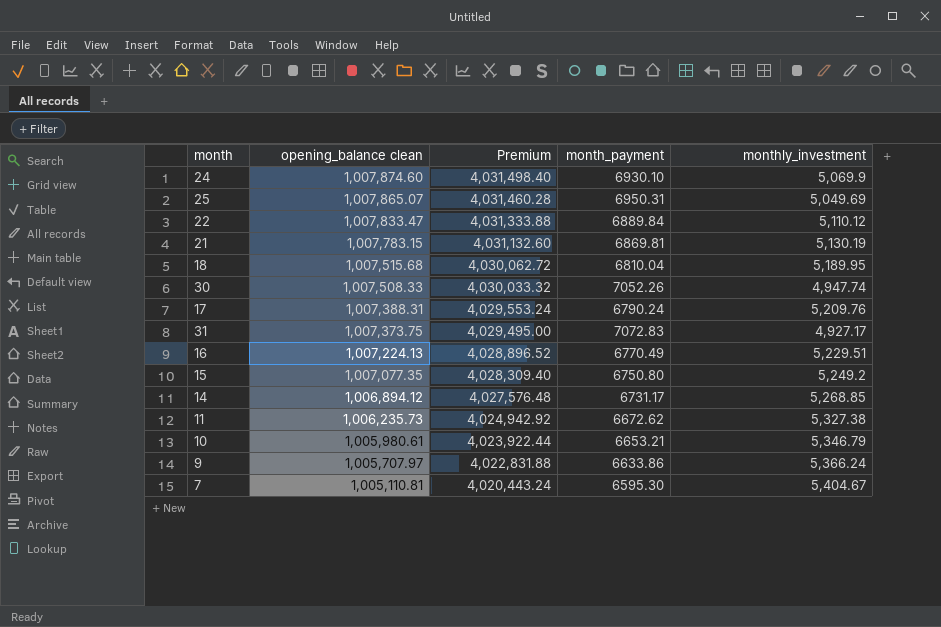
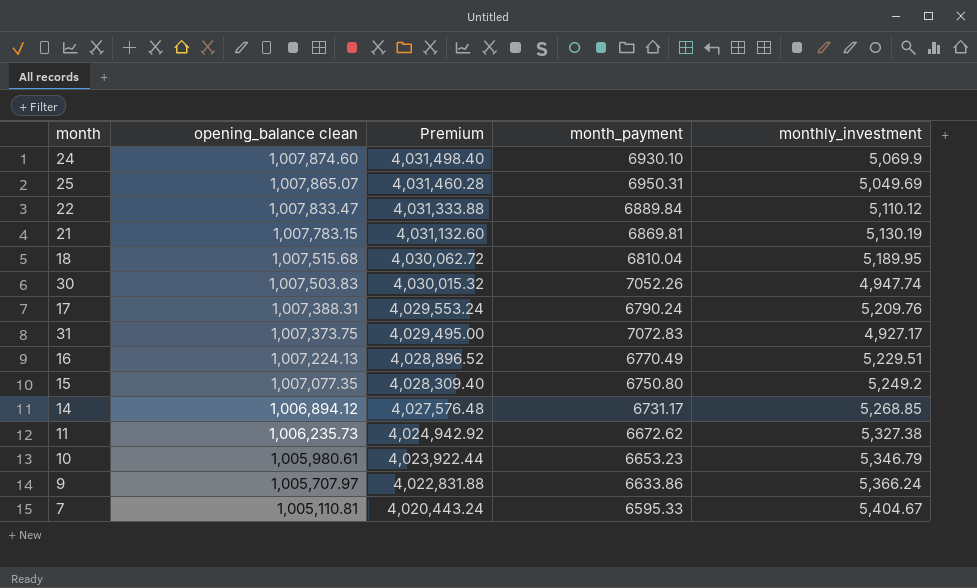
30 | opening_balance clean: 1,007,508.33 -> 1,007,503.83
30 | Premium: 4,030,033.32 -> 4,030,015.32
10 | month_payment: 6653.21 -> 6653.23
7 | month_payment: 6595.30 -> 6595.33

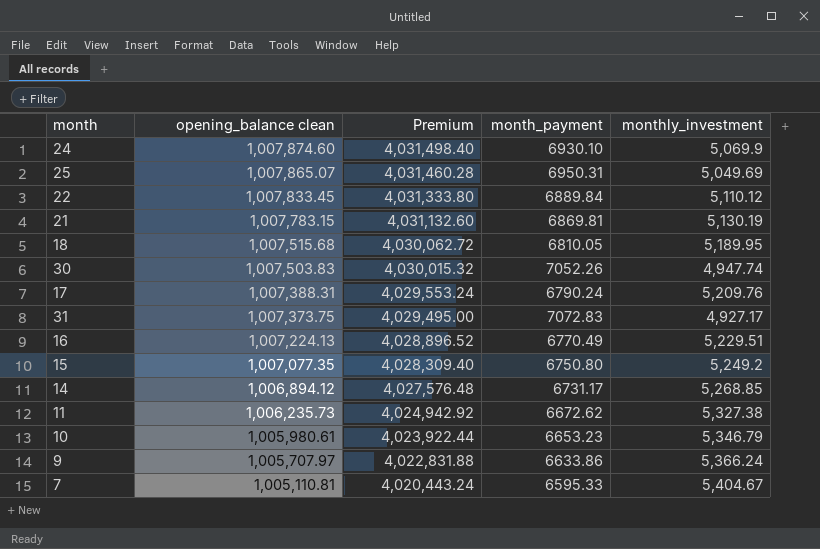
22 | opening_balance clean: 1,007,833.47 -> 1,007,833.45
22 | Premium: 4,031,333.88 -> 4,031,333.80
18 | month_payment: 6810.04 -> 6810.05

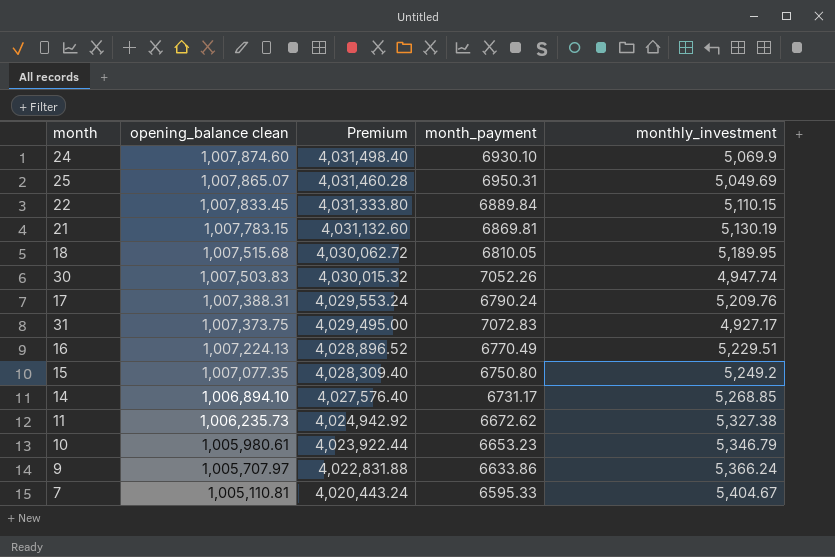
22 | monthly_investment: 5,110.12 -> 5,110.15
14 | opening_balance clean: 1,006,894.12 -> 1,006,894.10
14 | Premium: 4,027,576.48 -> 4,027,576.40

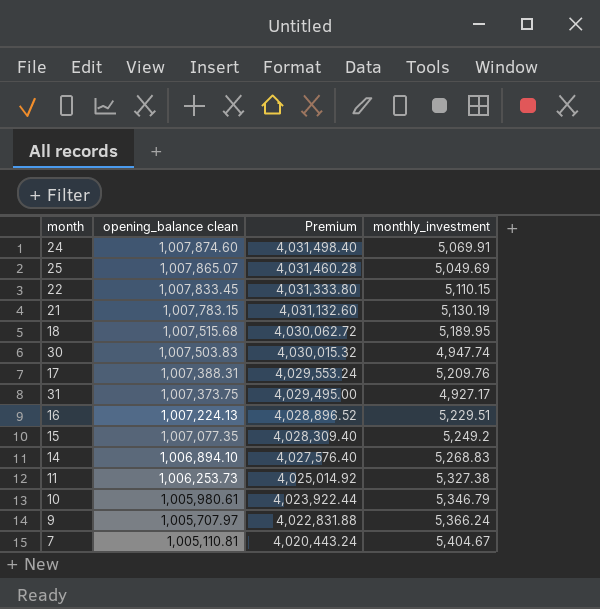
column month_payment | position: 4 -> none
24 | monthly_investment: 5,069.9 -> 5,069.91
14 | monthly_investment: 5,268.85 -> 5,268.83
11 | opening_balance clean: 1,006,235.73 -> 1,006,253.73
11 | Premium: 4,024,942.92 -> 4,025,014.92

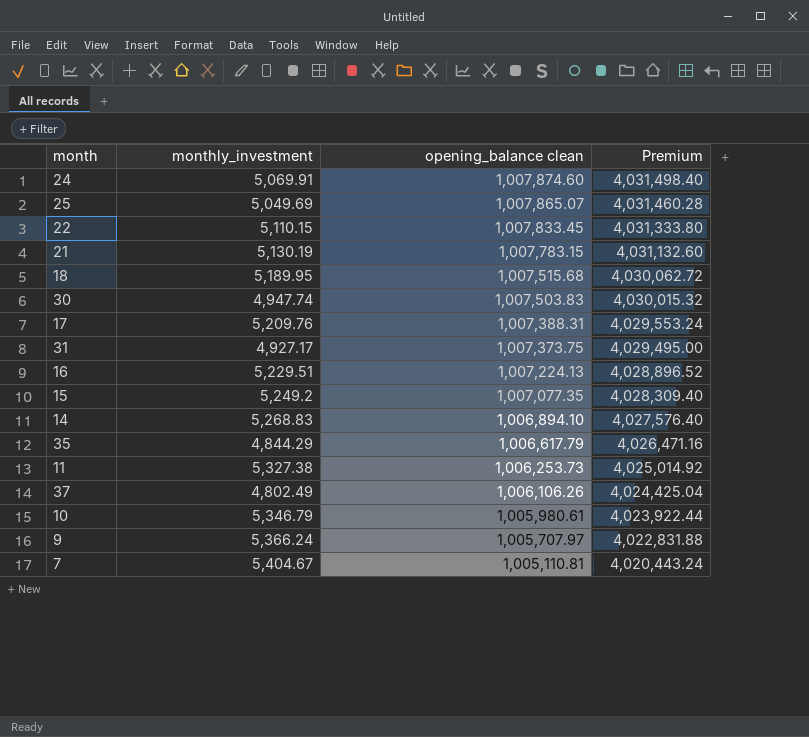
column monthly_investment | position: 4 -> 2
row 35: none -> 4,844.29 | 1,006,617.79 | 4,026,471.16
row 37: none -> 4,802.49 | 1,006,106.26 | 4,024,425.04

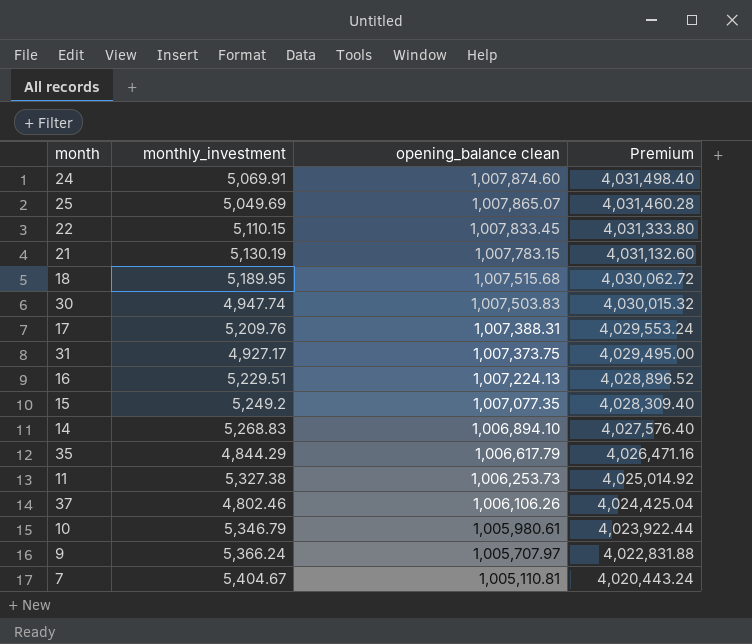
37 | monthly_investment: 4,802.49 -> 4,802.46

